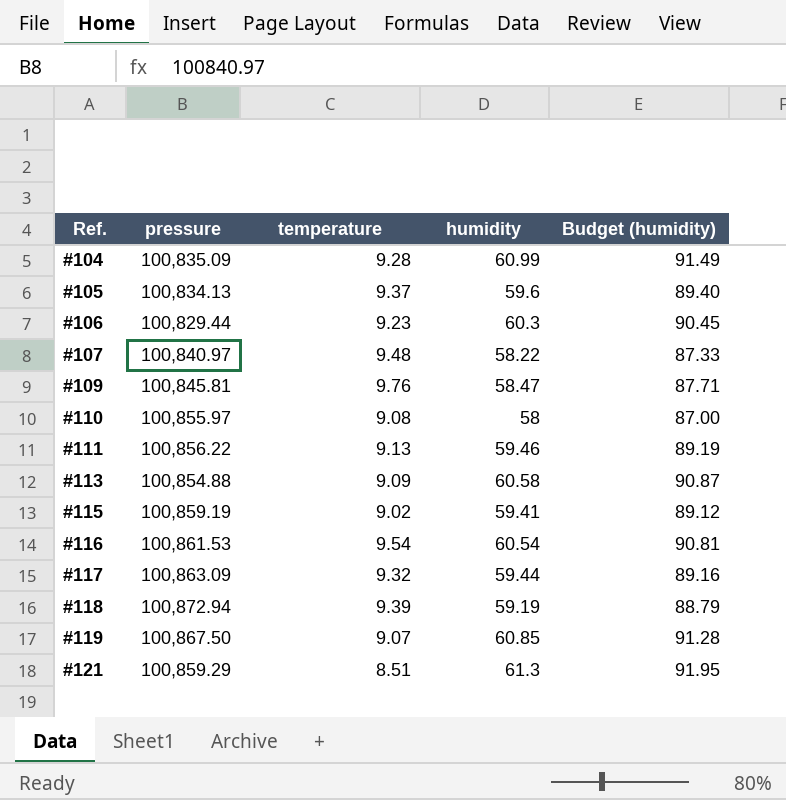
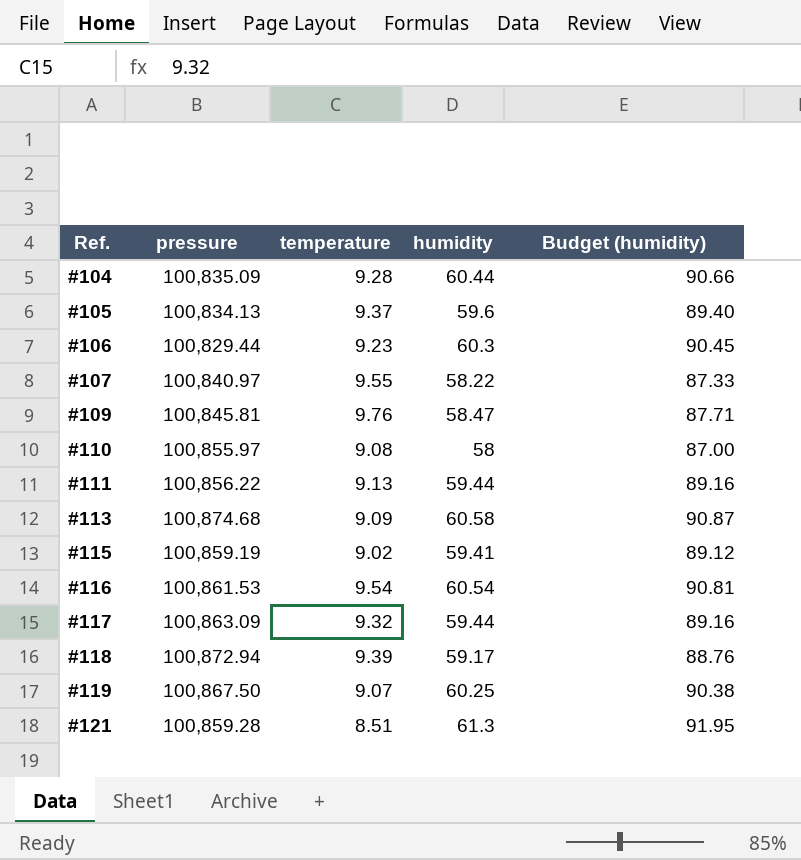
#104 | humidity: 60.99 -> 60.44
#104 | Budget (humidity): 91.49 -> 90.66
#107 | temperature: 9.48 -> 9.55
#111 | humidity: 59.46 -> 59.44
#111 | Budget (humidity): 89.19 -> 89.16
#113 | pressure: 100,854.88 -> 100,874.68
#118 | humidity: 59.19 -> 59.17
#118 | Budget (humidity): 88.79 -> 88.76
#119 | humidity: 60.85 -> 60.25
#119 | Budget (humidity): 91.28 -> 90.38
#121 | pressure: 100,859.29 -> 100,859.28

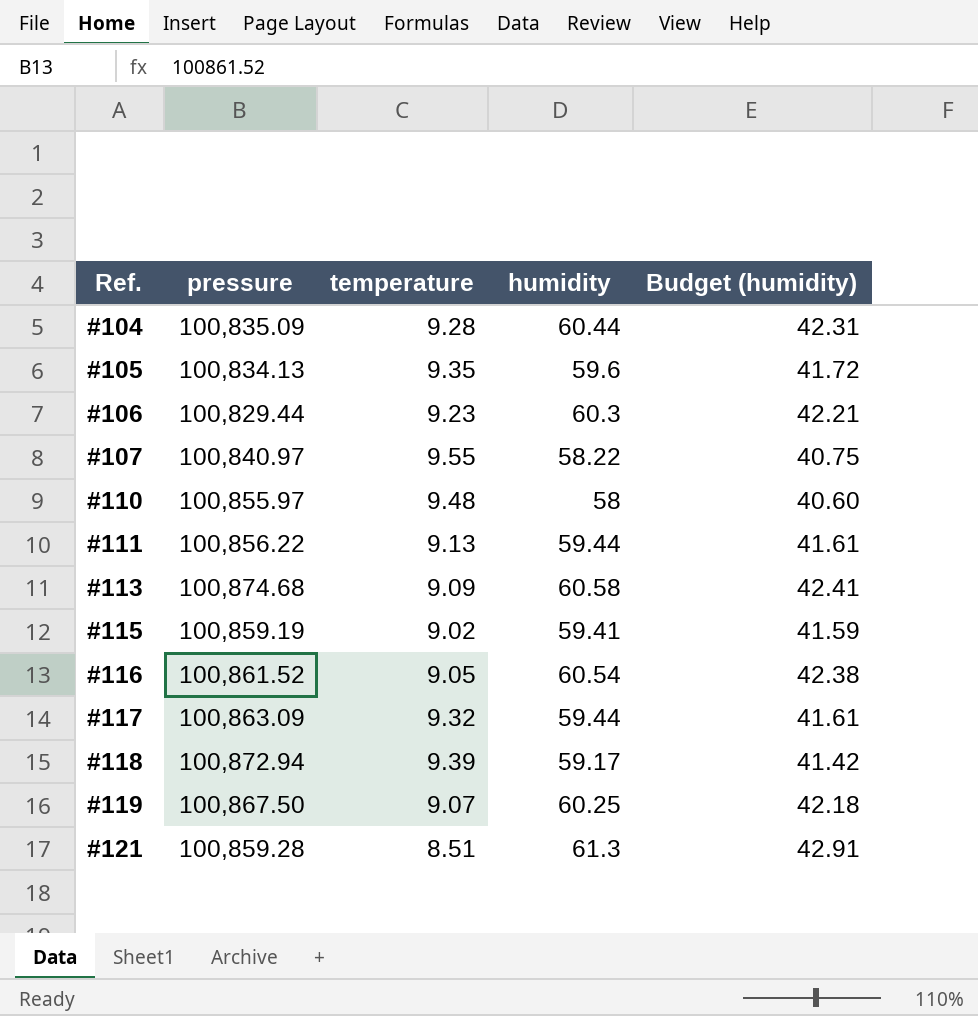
column Budget (humidity) | formula: [humidity] * 1.5 -> [humidity] * 0.7
row #109: 100,845.81 | 9.76 | 58.47 | 87.71 -> none
#105 | temperature: 9.37 -> 9.35
#110 | temperature: 9.08 -> 9.48
#116 | pressure: 100,861.53 -> 100,861.52
#116 | temperature: 9.54 -> 9.05

